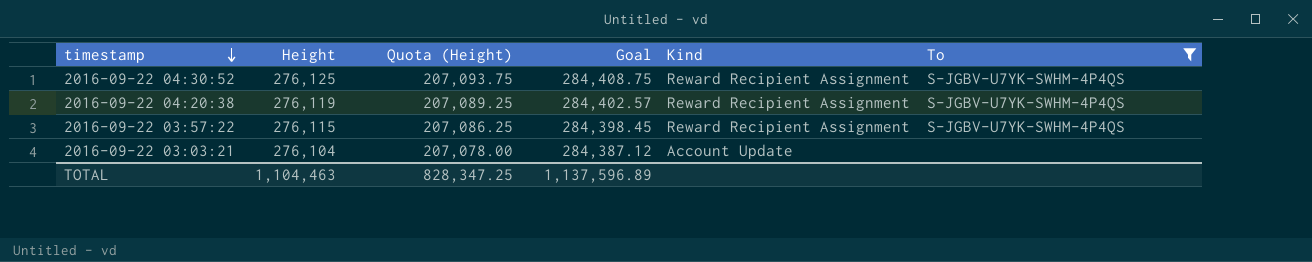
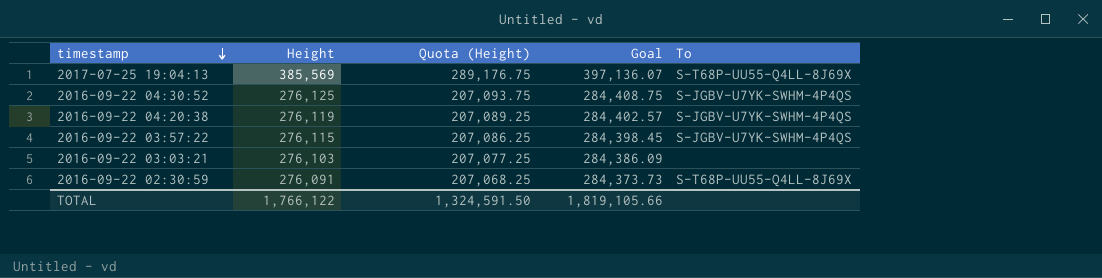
filter: To != S-T68P-UU55-Q4LL-8J69X -> none
column Kind | position: 5 -> none
2016-09-22 03:03:21 | Height: 276,104 -> 276,103
2016-09-22 03:03:21 | Quota (Height): 207,078.00 -> 207,077.25
2016-09-22 03:03:21 | Goal: 284,387.12 -> 284,386.09
TOTAL | Height: 1,104,463 -> 1,766,122
TOTAL | Quota (Height): 828,347.25 -> 1,324,591.50
TOTAL | Goal: 1,137,596.89 -> 1,819,105.66

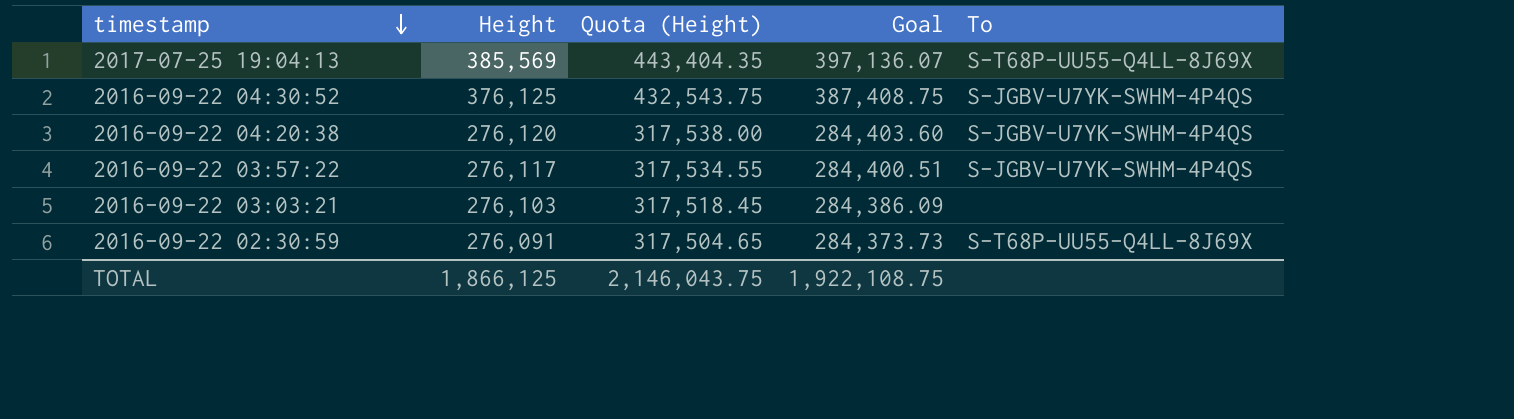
column Quota (Height) | formula: [Height] * 0.75 -> [Height] * 1.15
2016-09-22 04:30:52 | Height: 276,125 -> 376,125
2016-09-22 04:30:52 | Goal: 284,408.75 -> 387,408.75
2016-09-22 04:20:38 | Height: 276,119 -> 276,120
2016-09-22 04:20:38 | Goal: 284,402.57 -> 284,403.60
2016-09-22 03:57:22 | Height: 276,115 -> 276,117
2016-09-22 03:57:22 | Goal: 284,398.45 -> 284,400.51
TOTAL | Height: 1,766,122 -> 1,866,125
TOTAL | Quota (Height): 1,324,591.50 -> 2,146,043.75
TOTAL | Goal: 1,819,105.66 -> 1,922,108.75

